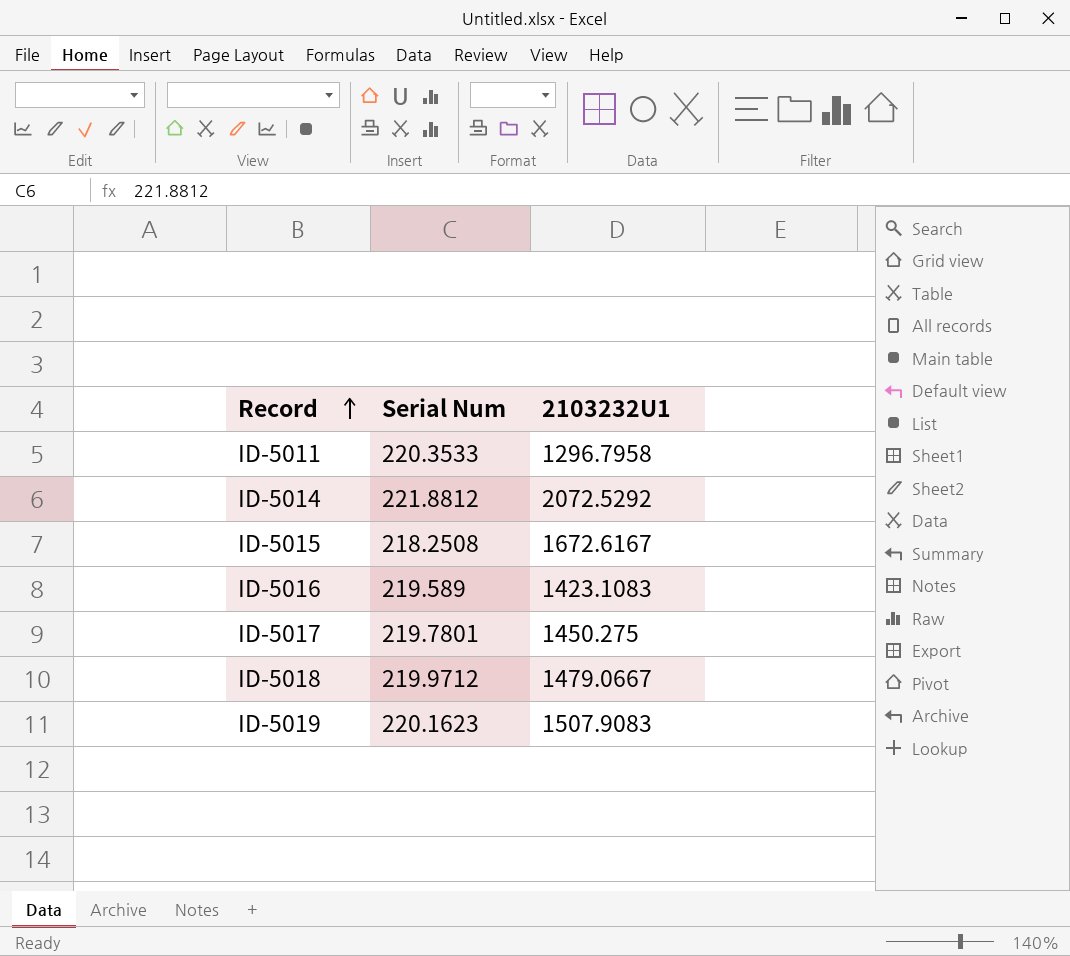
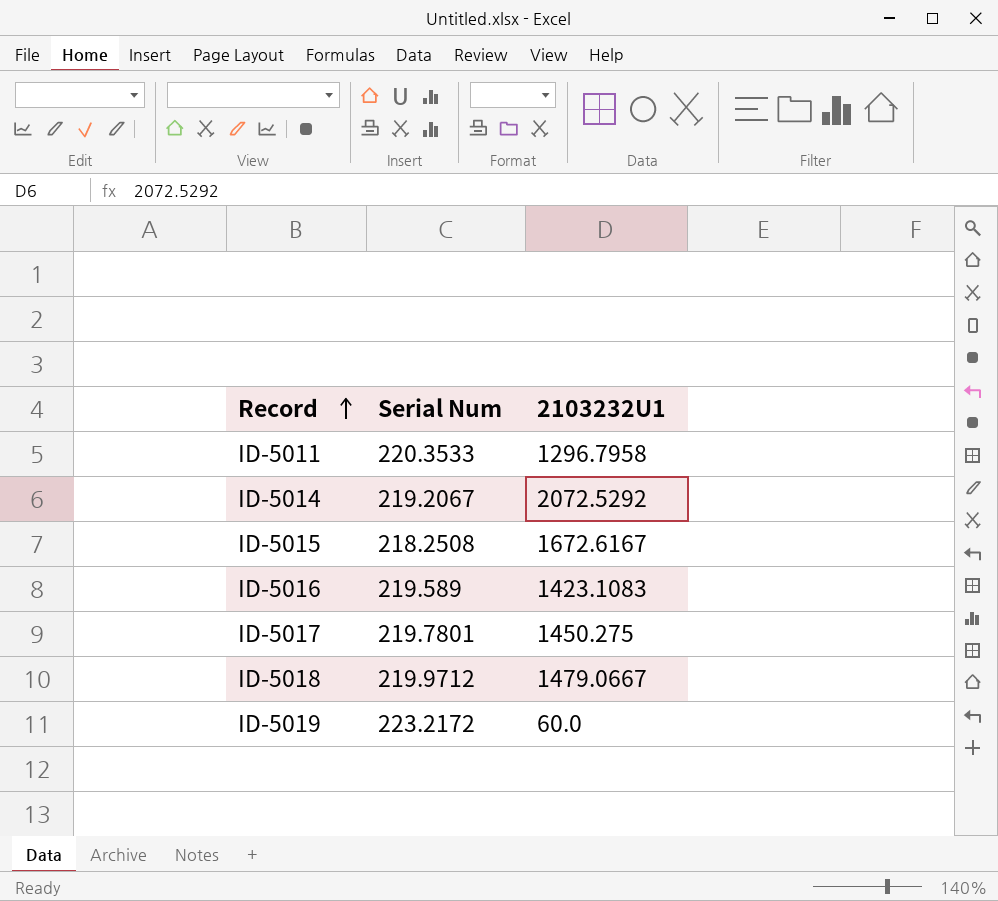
ID-5014 | Serial Num: 221.8812 -> 219.2067
ID-5019 | Serial Num: 220.1623 -> 223.2172
ID-5019 | 2103232U1: 1507.9083 -> 60.0

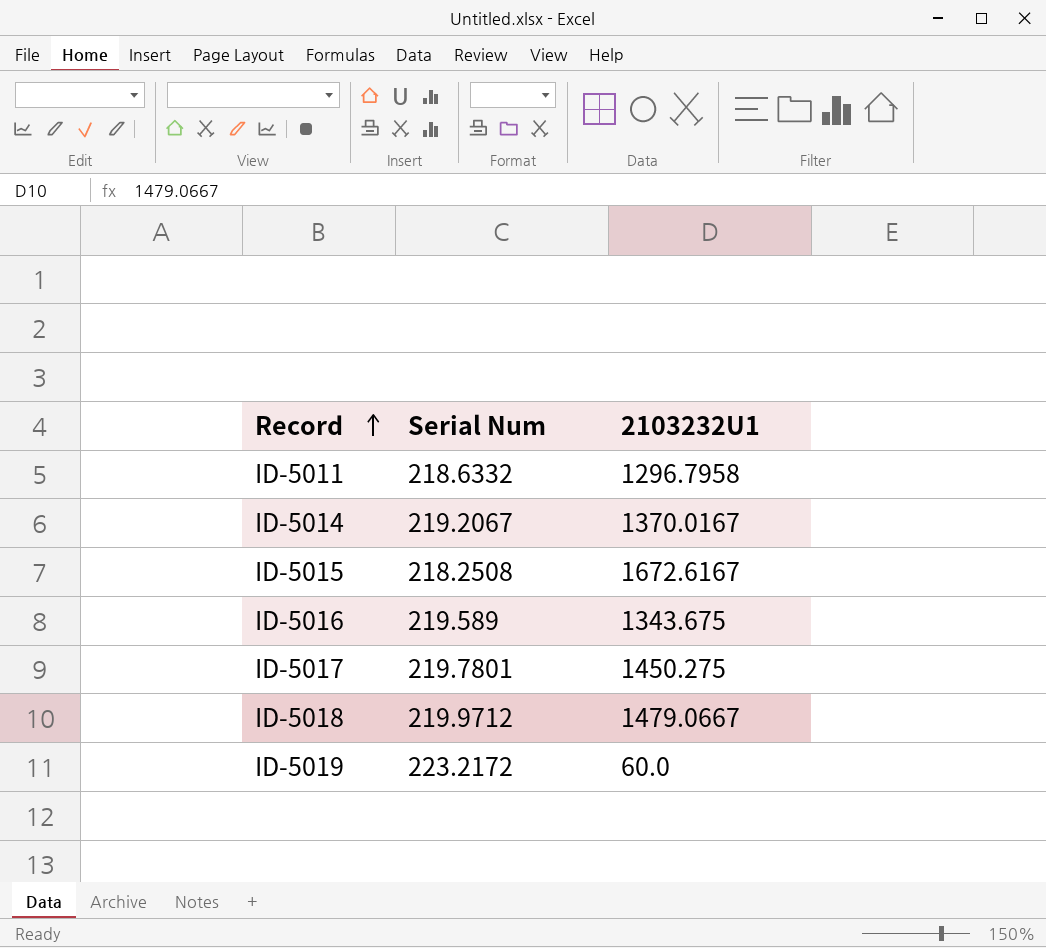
ID-5011 | Serial Num: 220.3533 -> 218.6332
ID-5014 | 2103232U1: 2072.5292 -> 1370.0167
ID-5016 | 2103232U1: 1423.1083 -> 1343.675

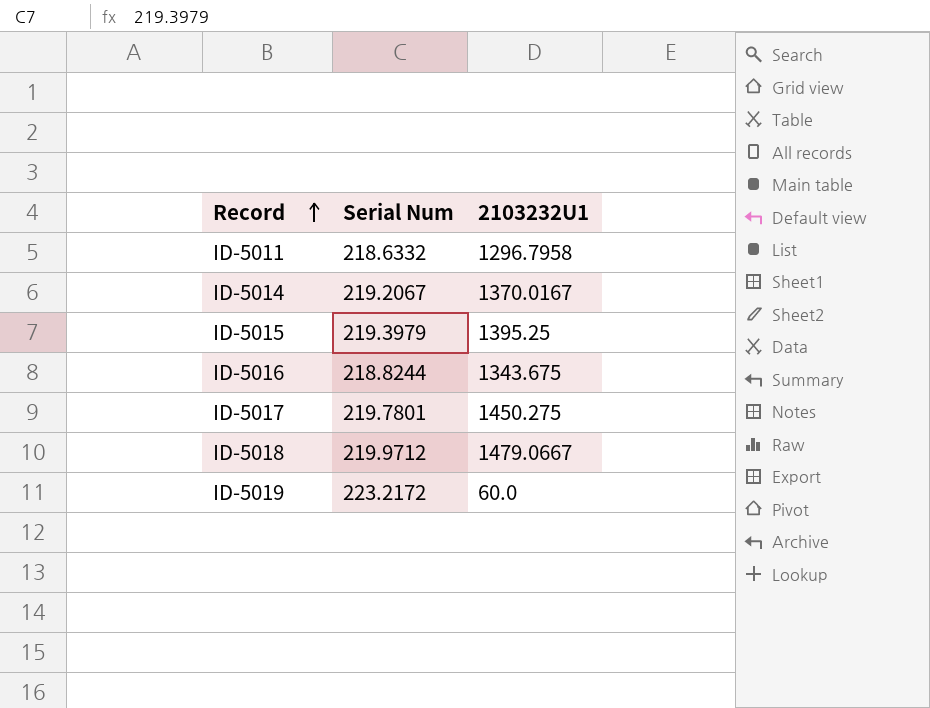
ID-5015 | Serial Num: 218.2508 -> 219.3979
ID-5015 | 2103232U1: 1672.6167 -> 1395.25
ID-5016 | Serial Num: 219.589 -> 218.8244

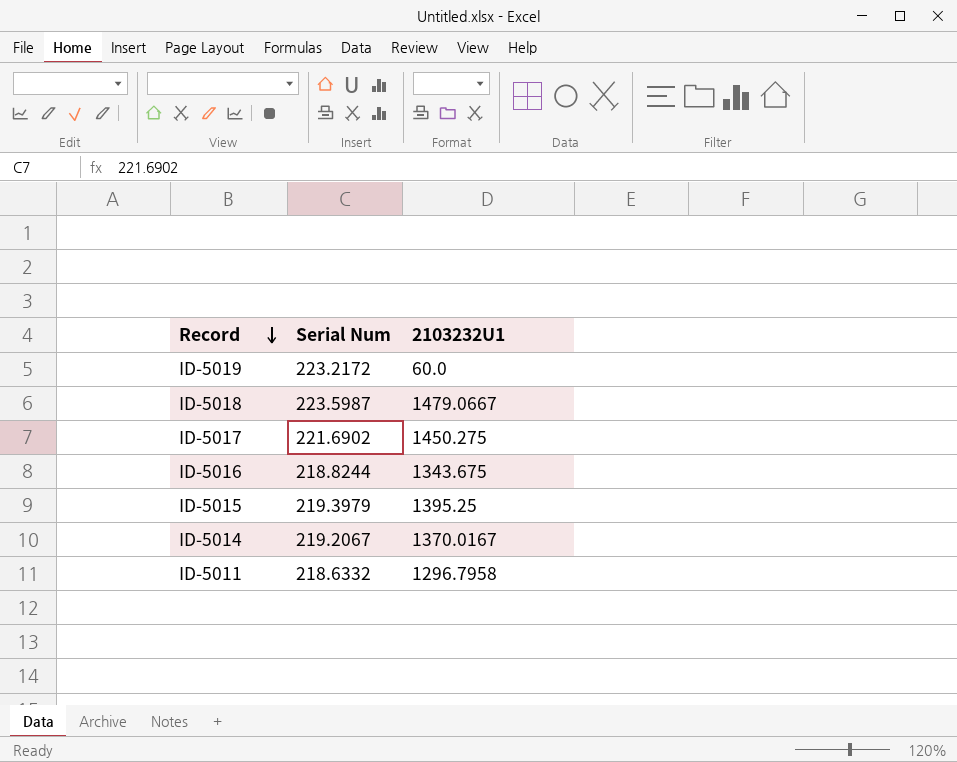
row order: Record ascending -> Record descending
ID-5018 | Serial Num: 219.9712 -> 223.5987
ID-5017 | Serial Num: 219.7801 -> 221.6902

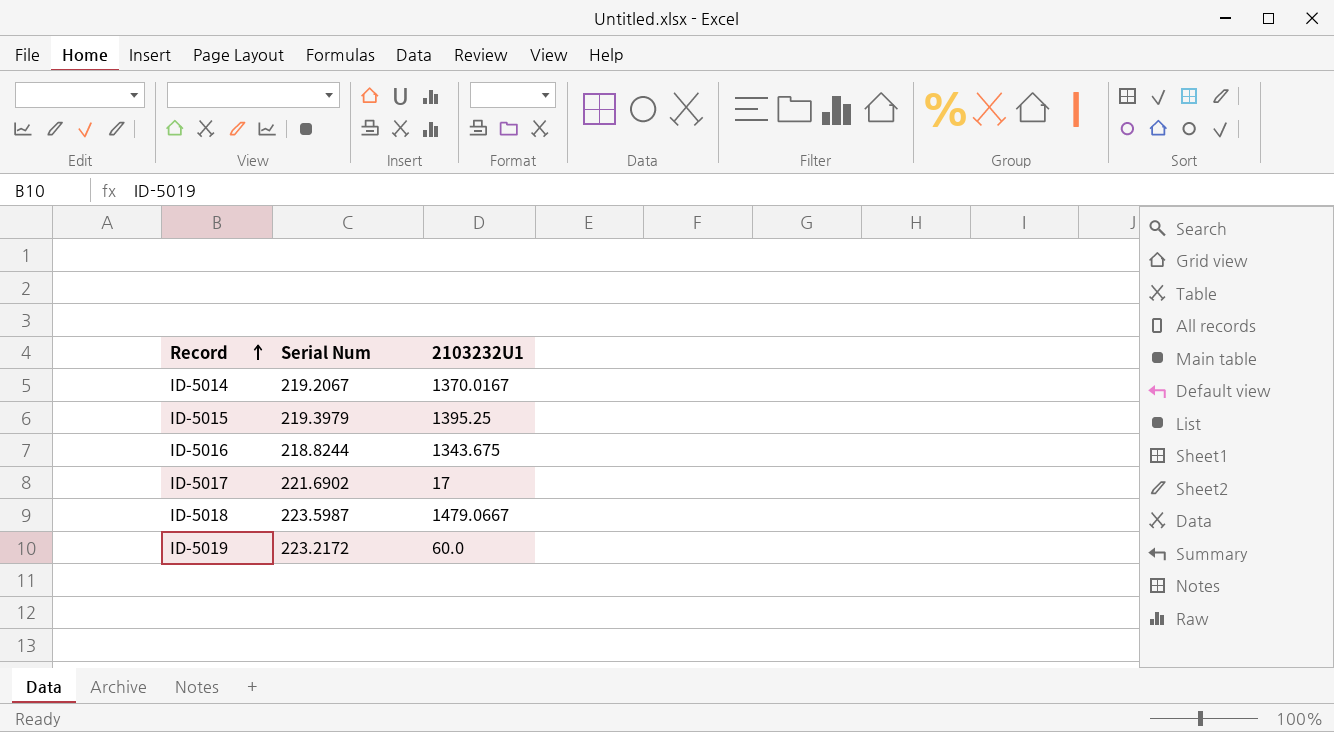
row order: Record descending -> Record ascending
row ID-5011: 218.6332 | 1296.7958 -> none
ID-5017 | 2103232U1: 1450.275 -> 17

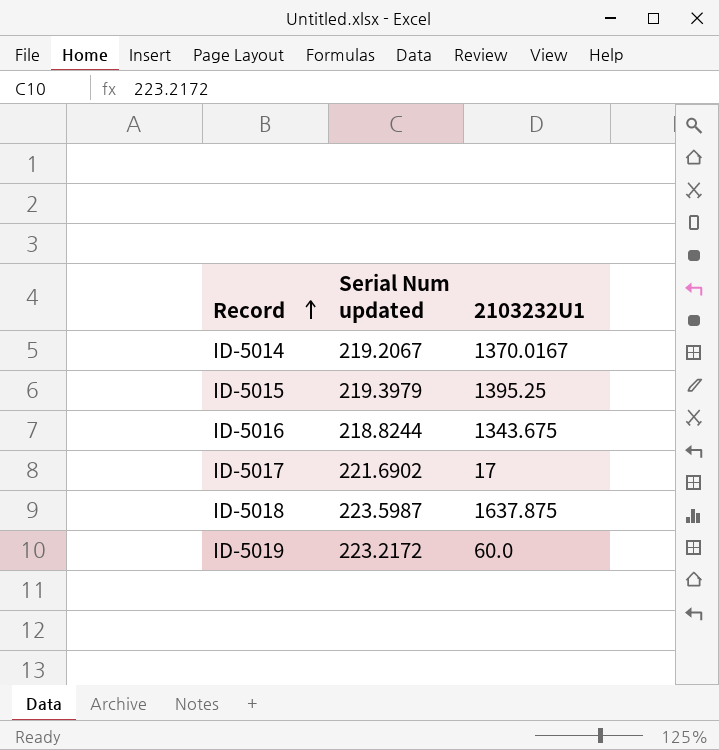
column name: Serial Num -> Serial Num updated
ID-5018 | 2103232U1: 1479.0667 -> 1637.875

